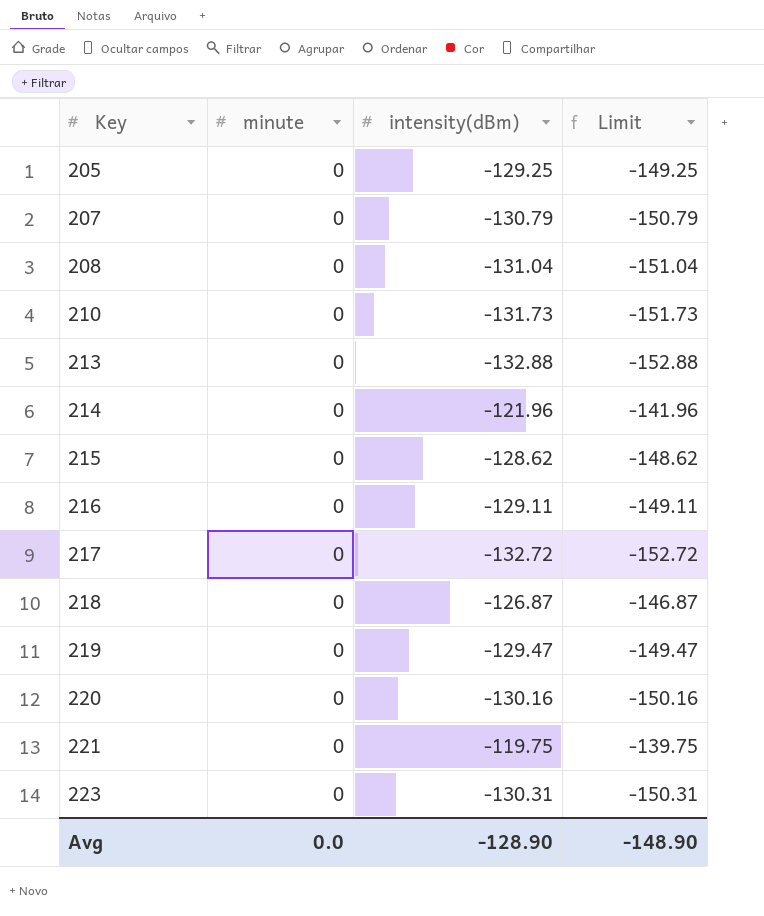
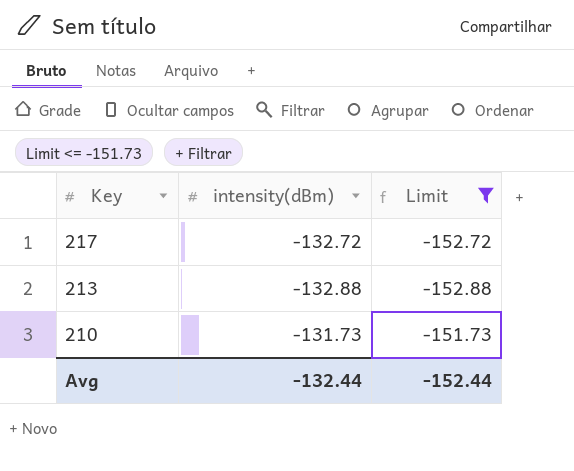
filter: none -> Limit <= -151.73
row order: Key ascending -> Key descending
column minute | position: 2 -> none
Avg | intensity(dBm): -128.90 -> -132.44
Avg | Limit: -148.90 -> -152.44

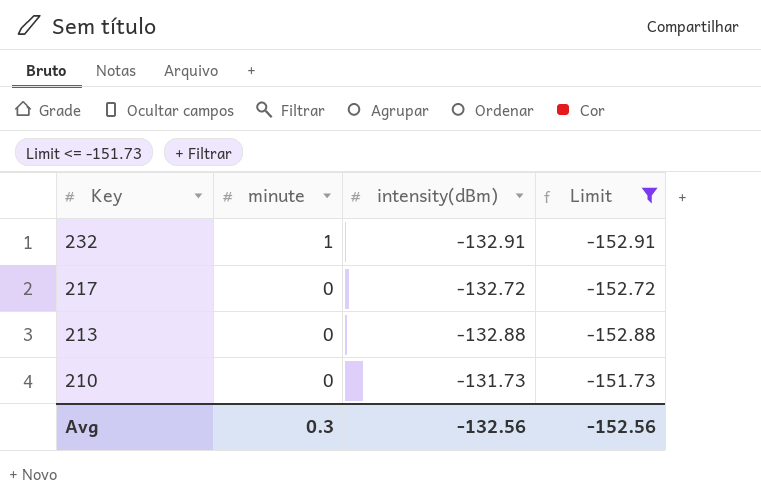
column minute | position: none -> 2
row 232: none -> 1 | -132.91 | -152.91
Avg | intensity(dBm): -132.44 -> -132.56
Avg | Limit: -152.44 -> -152.56

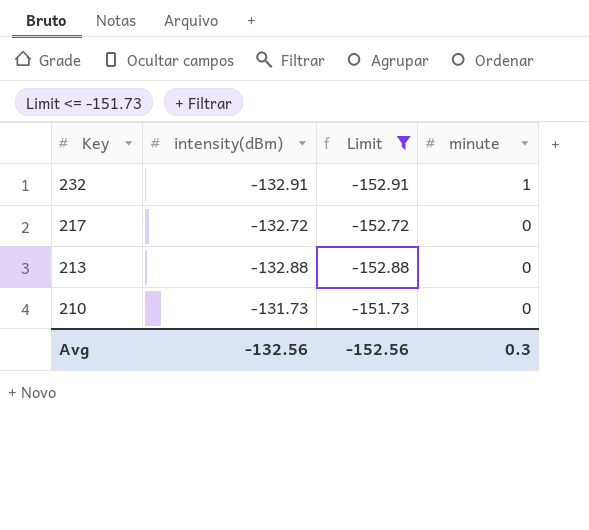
column minute | position: 2 -> 4

